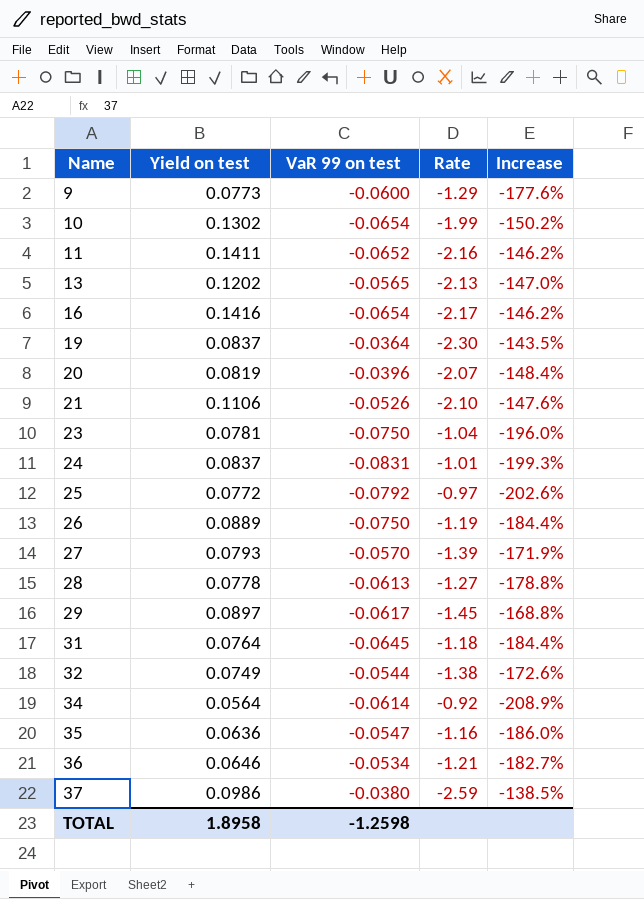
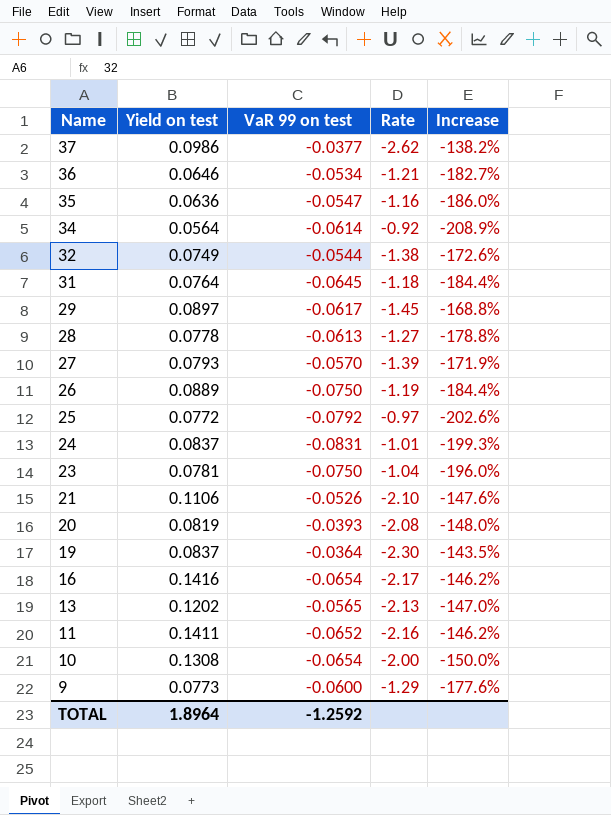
row order: Name ascending -> Name descending
37 | VaR 99 on test: -0.0380 -> -0.0377
37 | Rate: -2.59 -> -2.62
37 | Increase: -138.5% -> -138.2%
20 | VaR 99 on test: -0.0396 -> -0.0393
20 | Rate: -2.07 -> -2.08
20 | Increase: -148.4% -> -148.0%
10 | Yield on test: 0.1302 -> 0.1308
10 | Rate: -1.99 -> -2.00
10 | Increase: -150.2% -> -150.0%
TOTAL | Yield on test: 1.8958 -> 1.8964
TOTAL | VaR 99 on test: -1.2598 -> -1.2592

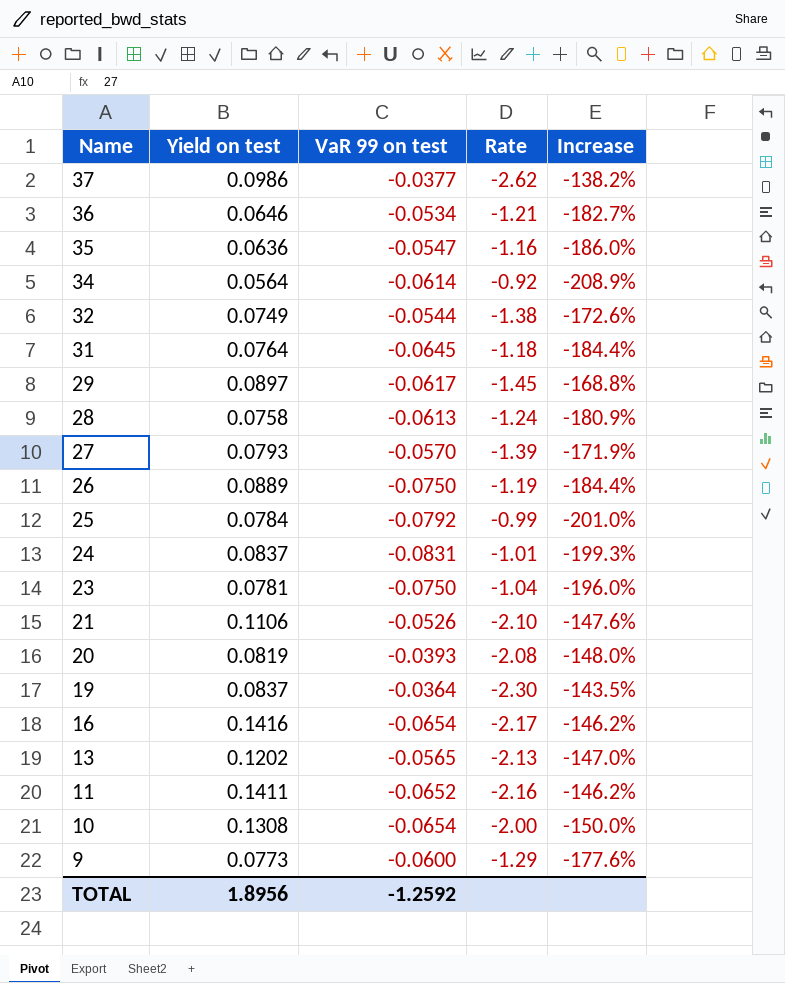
28 | Yield on test: 0.0778 -> 0.0758
28 | Rate: -1.27 -> -1.24
28 | Increase: -178.8% -> -180.9%
25 | Yield on test: 0.0772 -> 0.0784
25 | Rate: -0.97 -> -0.99
25 | Increase: -202.6% -> -201.0%
TOTAL | Yield on test: 1.8964 -> 1.8956

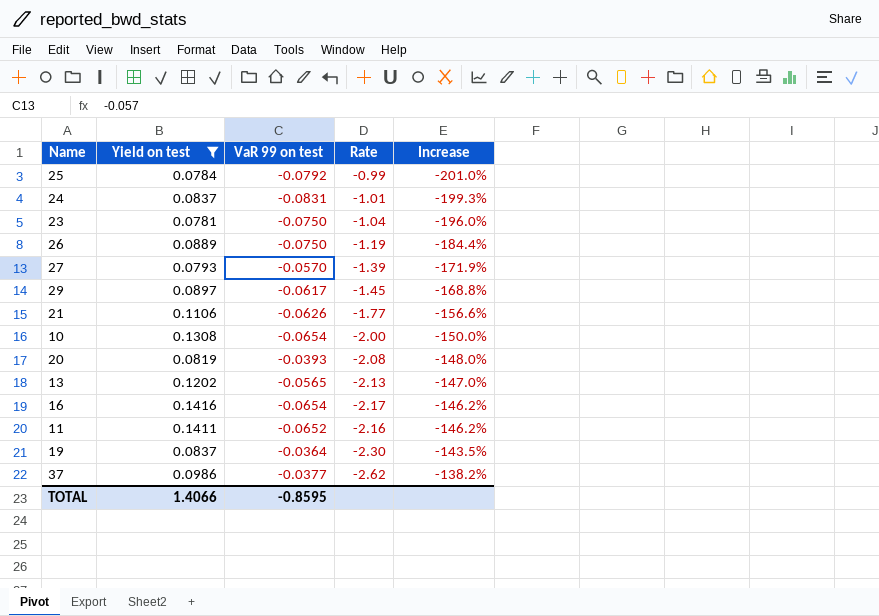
filter: none -> Yield on test >= 0.0781
row order: Name descending -> Increase ascending
21 | VaR 99 on test: -0.0526 -> -0.0626
21 | Rate: -2.10 -> -1.77
21 | Increase: -147.6% -> -156.6%
TOTAL | Yield on test: 1.8956 -> 1.4066
TOTAL | VaR 99 on test: -1.2592 -> -0.8595

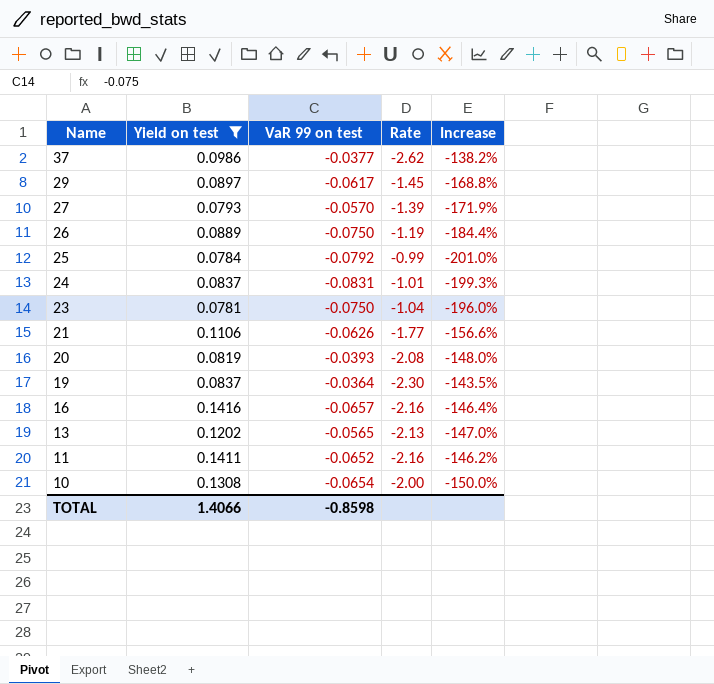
row order: Increase ascending -> Name descending
16 | VaR 99 on test: -0.0654 -> -0.0657
16 | Rate: -2.17 -> -2.16
16 | Increase: -146.2% -> -146.4%
TOTAL | VaR 99 on test: -0.8595 -> -0.8598

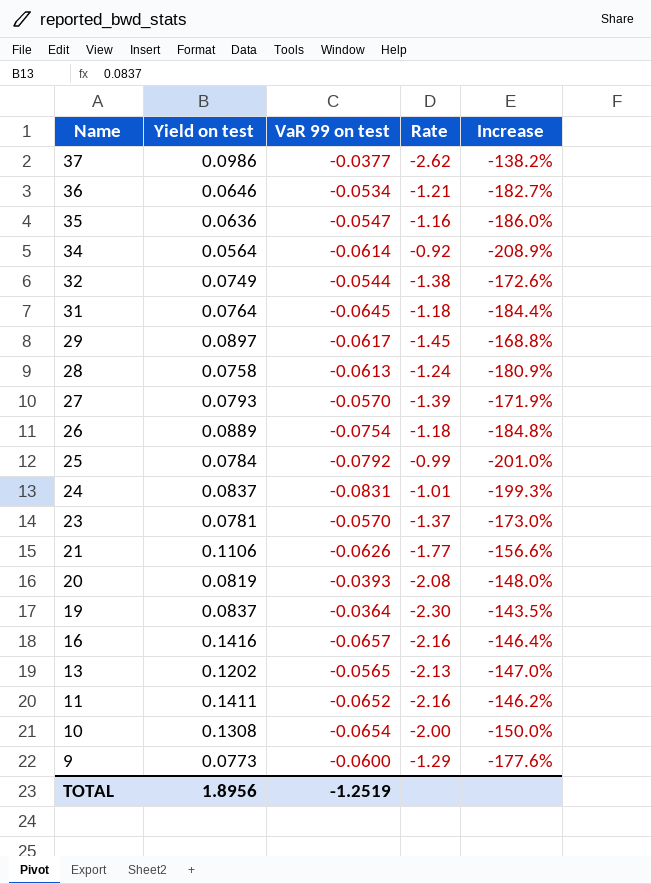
filter: Yield on test >= 0.0781 -> none
26 | VaR 99 on test: -0.0750 -> -0.0754
26 | Rate: -1.19 -> -1.18
26 | Increase: -184.4% -> -184.8%
23 | VaR 99 on test: -0.0750 -> -0.0570
23 | Rate: -1.04 -> -1.37
23 | Increase: -196.0% -> -173.0%
TOTAL | Yield on test: 1.4066 -> 1.8956
TOTAL | VaR 99 on test: -0.8598 -> -1.2519

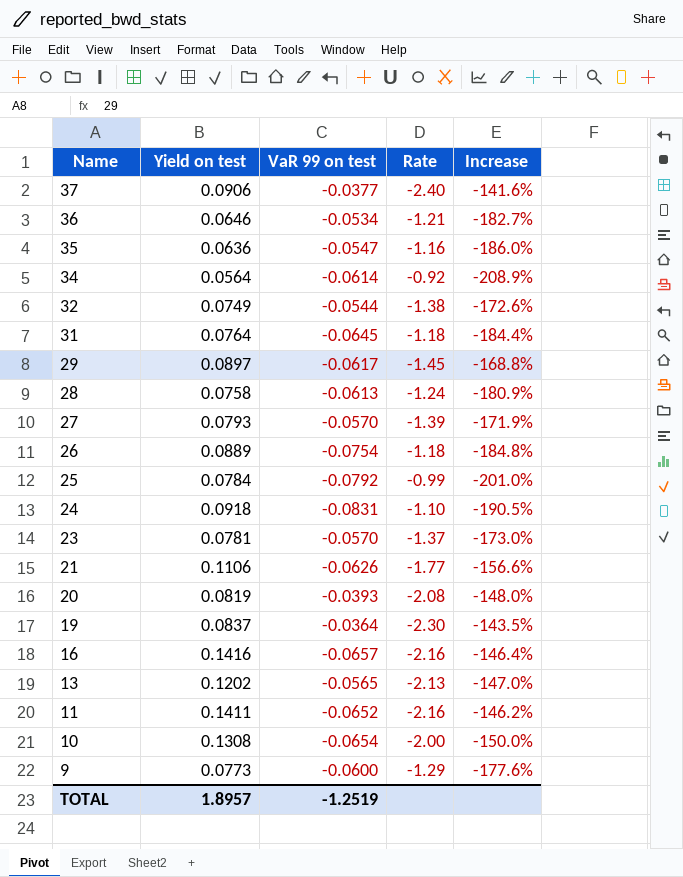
37 | Yield on test: 0.0986 -> 0.0906
37 | Rate: -2.62 -> -2.40
37 | Increase: -138.2% -> -141.6%
24 | Yield on test: 0.0837 -> 0.0918
24 | Rate: -1.01 -> -1.10
24 | Increase: -199.3% -> -190.5%
TOTAL | Yield on test: 1.8956 -> 1.8957

